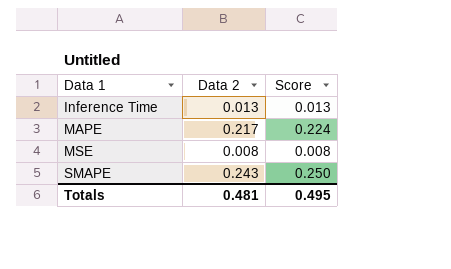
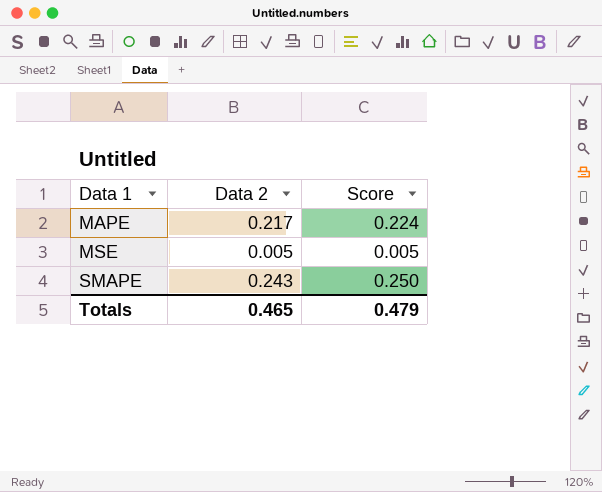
row Inference Time: 0.013 | 0.013 -> none
MSE | Data 2: 0.008 -> 0.005
MSE | Score: 0.008 -> 0.005
Totals | Data 2: 0.481 -> 0.465
Totals | Score: 0.495 -> 0.479

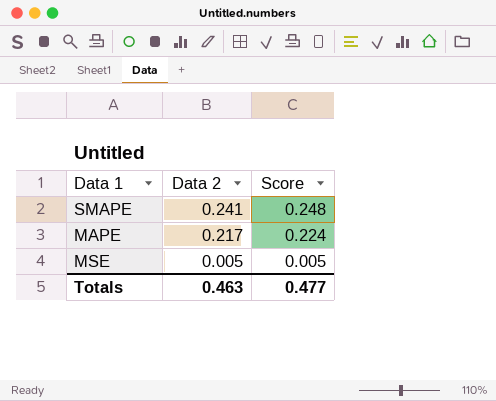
row order: Data 1 ascending -> Data 2 descending
SMAPE | Data 2: 0.243 -> 0.241
SMAPE | Score: 0.250 -> 0.248
Totals | Data 2: 0.465 -> 0.463
Totals | Score: 0.479 -> 0.477

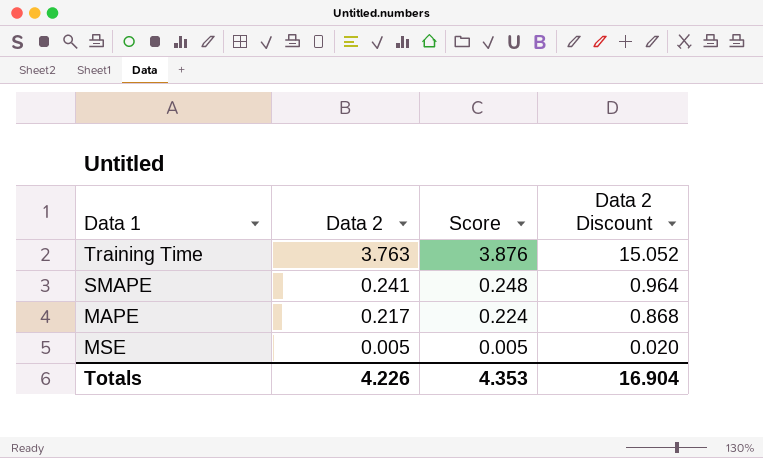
column Data 2 Discount | formula: none -> [Data 2] * 4
row Training Time: none -> 3.763 | 3.876 | 15.052
Totals | Data 2: 0.463 -> 4.226
Totals | Score: 0.477 -> 4.353

